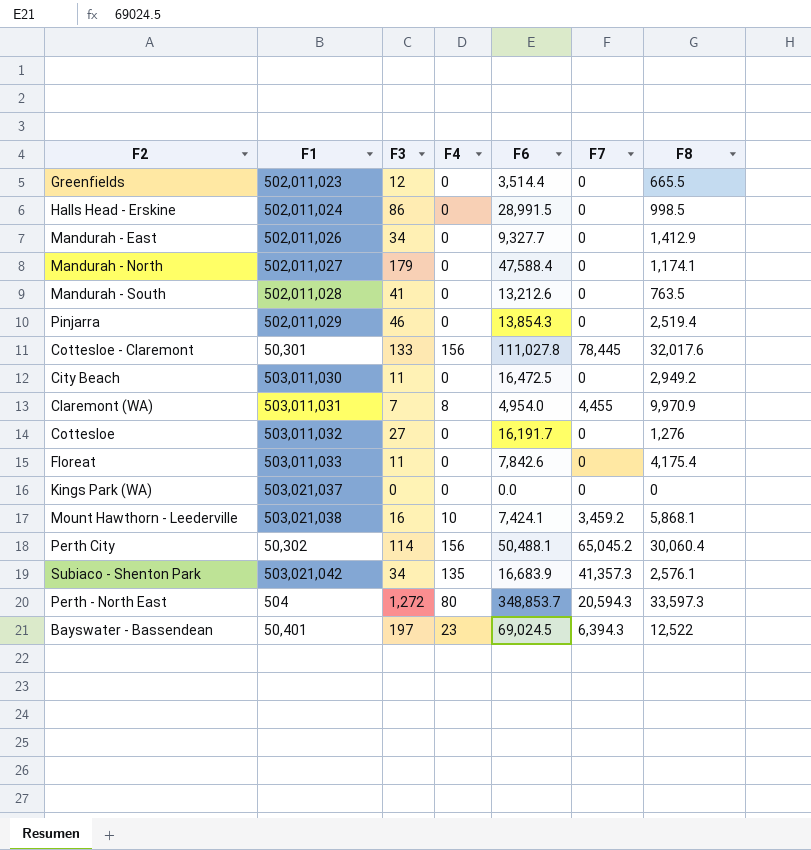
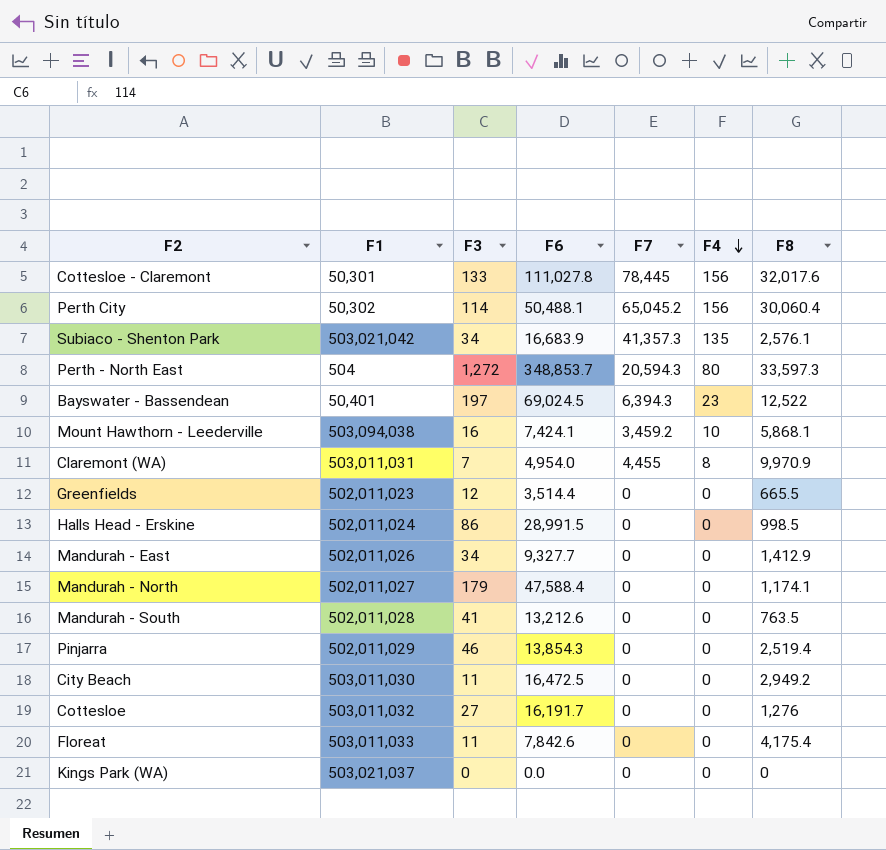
row order: none -> F4 descending
column F4 | position: 4 -> 6
Mount Hawthorn - Leederville | F1: 503,021,038 -> 503,094,038

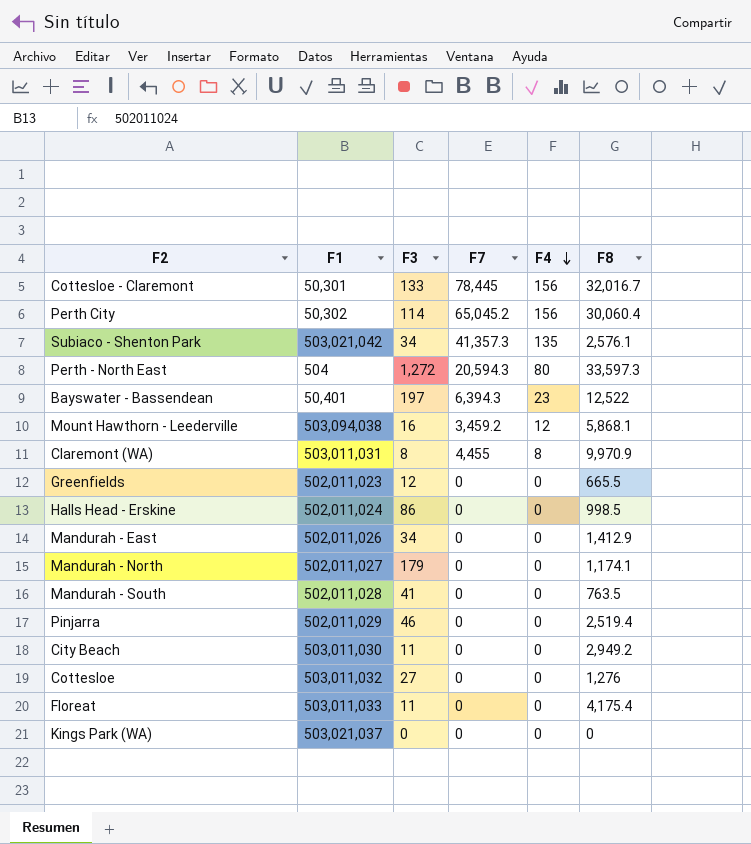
column F6 | position: 4 -> none
Cottesloe - Claremont | F8: 32,017.6 -> 32,016.7
Mount Hawthorn - Leederville | F4: 10 -> 12
Claremont (WA) | F3: 7 -> 8

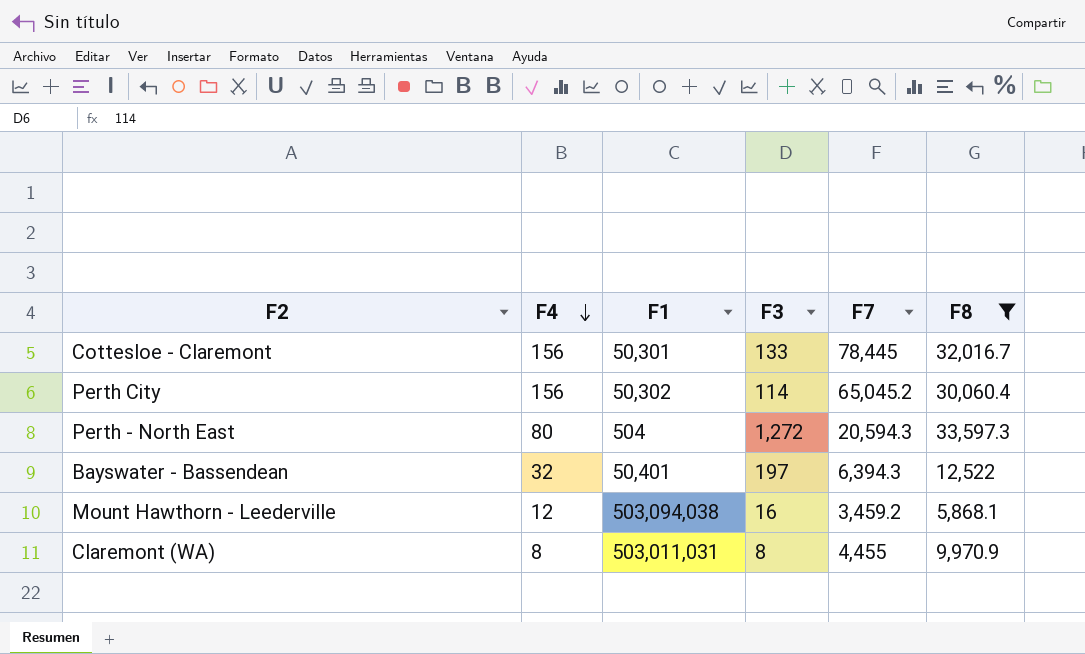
filter: none -> F8 >= 5,868.1
column F4 | position: 5 -> 2
Bayswater - Bassendean | F4: 23 -> 32

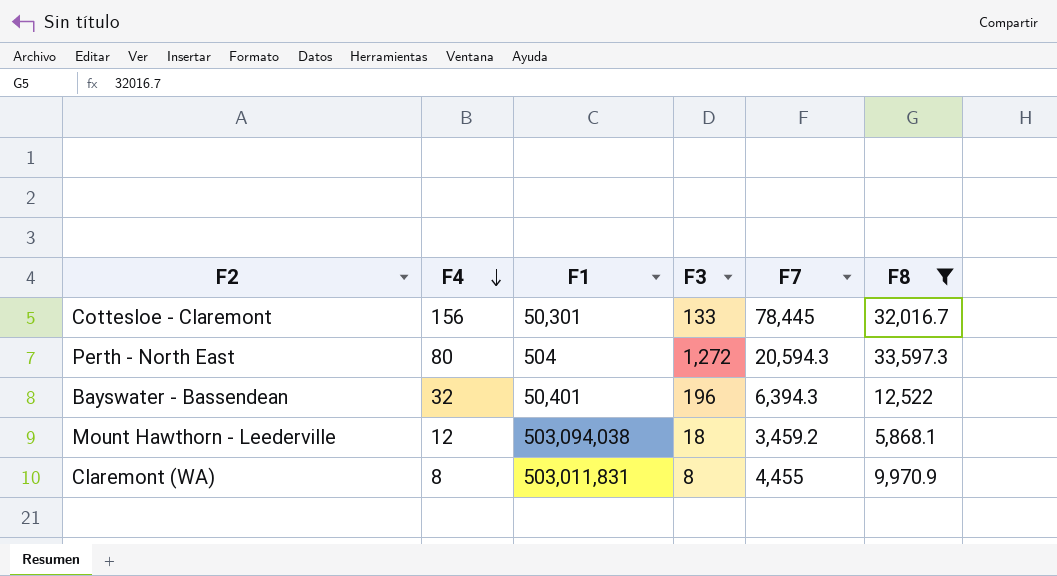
row Perth City: 156 | 50,302 | 114 | 65,045.2 | 30,060.4 -> none
Bayswater - Bassendean | F3: 197 -> 196
Mount Hawthorn - Leederville | F3: 16 -> 18
Claremont (WA) | F1: 503,011,031 -> 503,011,831

